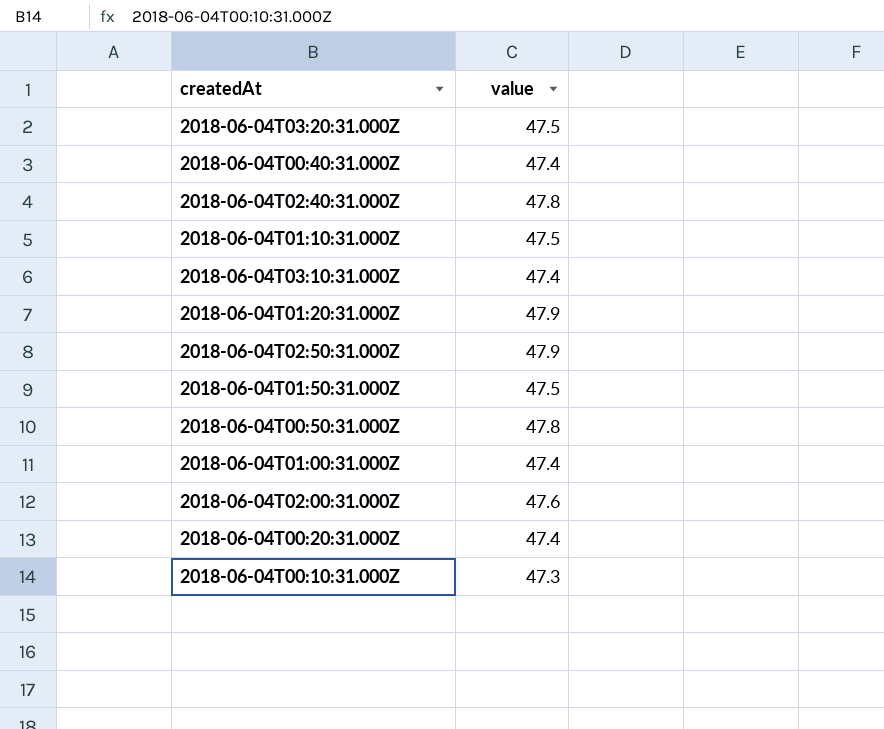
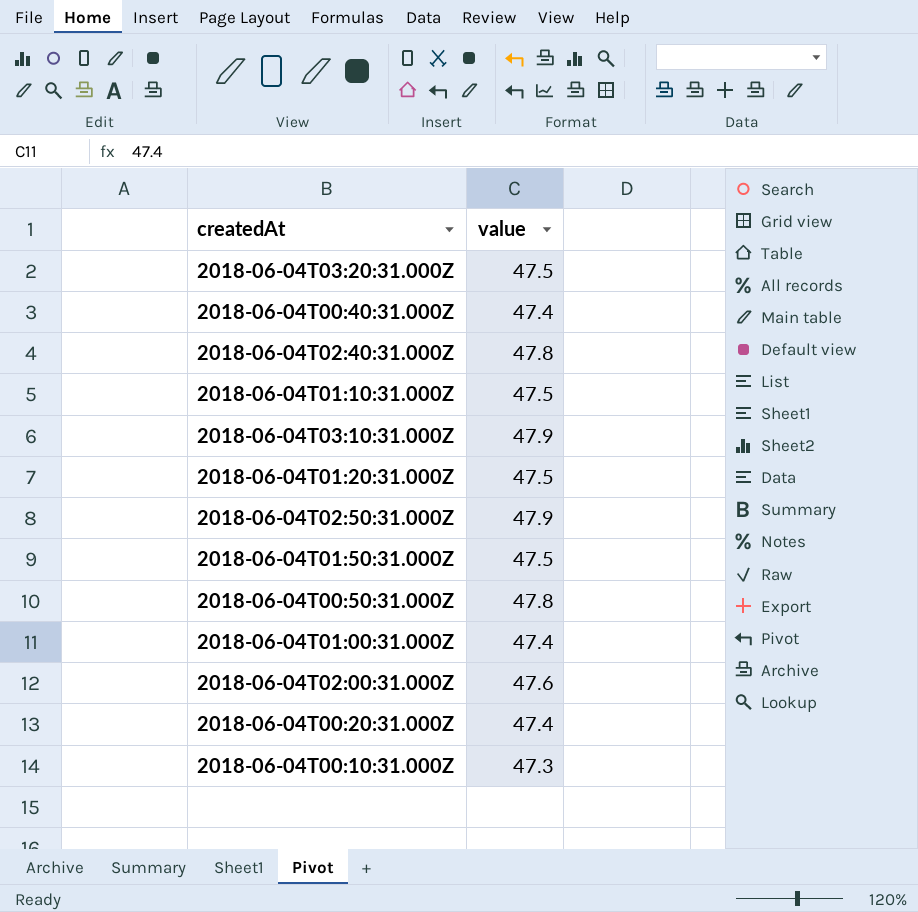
2018-06-04T03:10:31.000Z | value: 47.4 -> 47.9
2018-06-04T01:20:31.000Z | value: 47.9 -> 47.5

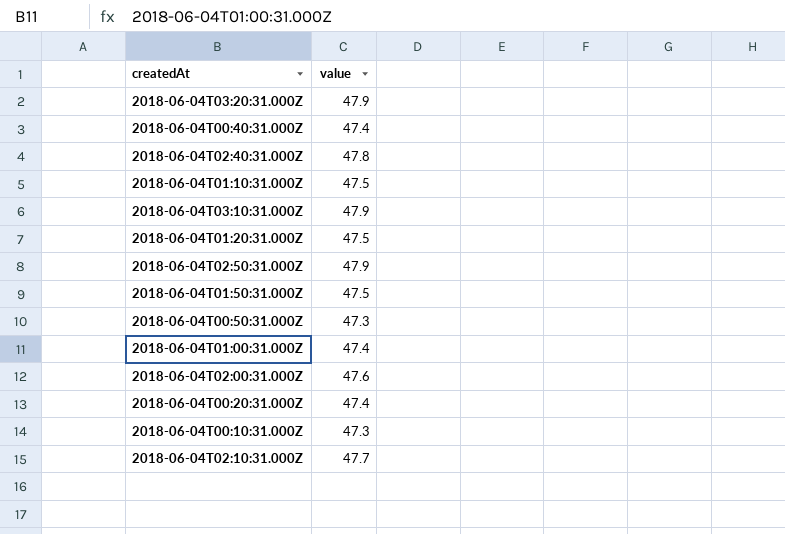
2018-06-04T03:20:31.000Z | value: 47.5 -> 47.9
2018-06-04T00:50:31.000Z | value: 47.8 -> 47.3
row 2018-06-04T02:10:31.000Z: none -> 47.7

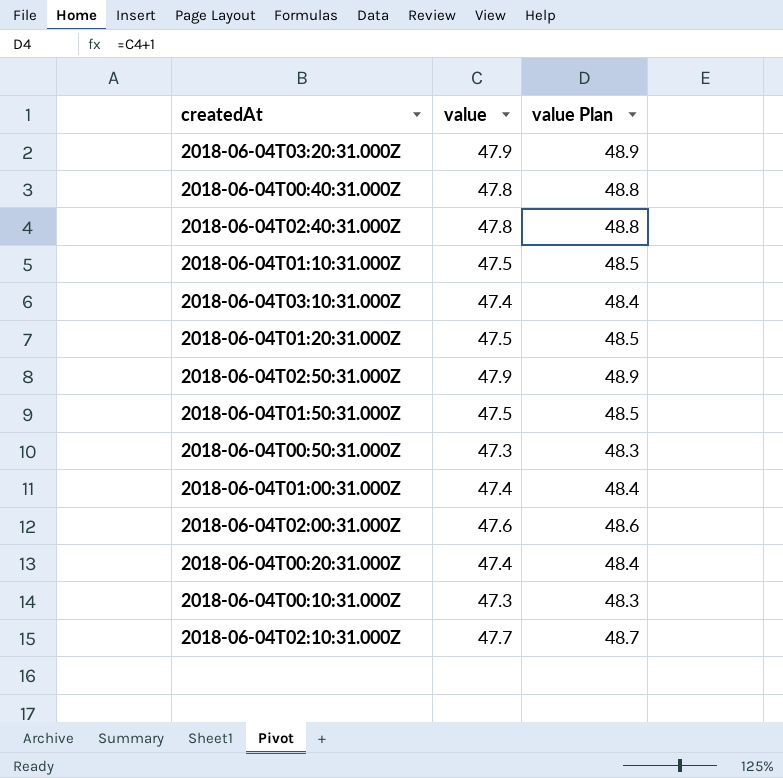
column value Plan | formula: none -> [value] + 1
2018-06-04T00:40:31.000Z | value: 47.4 -> 47.8
2018-06-04T03:10:31.000Z | value: 47.9 -> 47.4

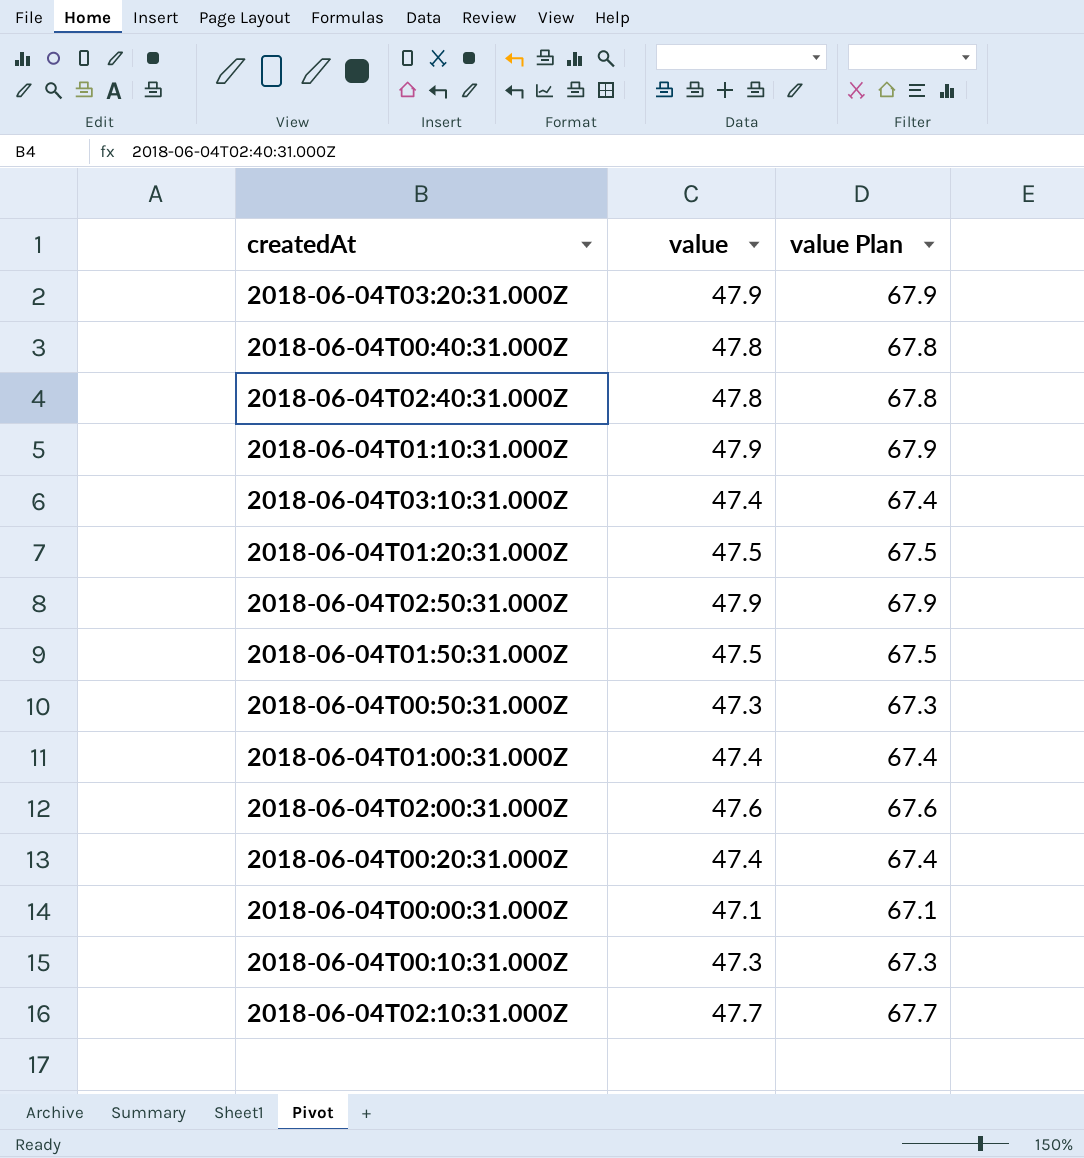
column value Plan | formula: [value] + 1 -> [value] + 20
2018-06-04T01:10:31.000Z | value: 47.5 -> 47.9
row 2018-06-04T00:00:31.000Z: none -> 47.1 | 67.1

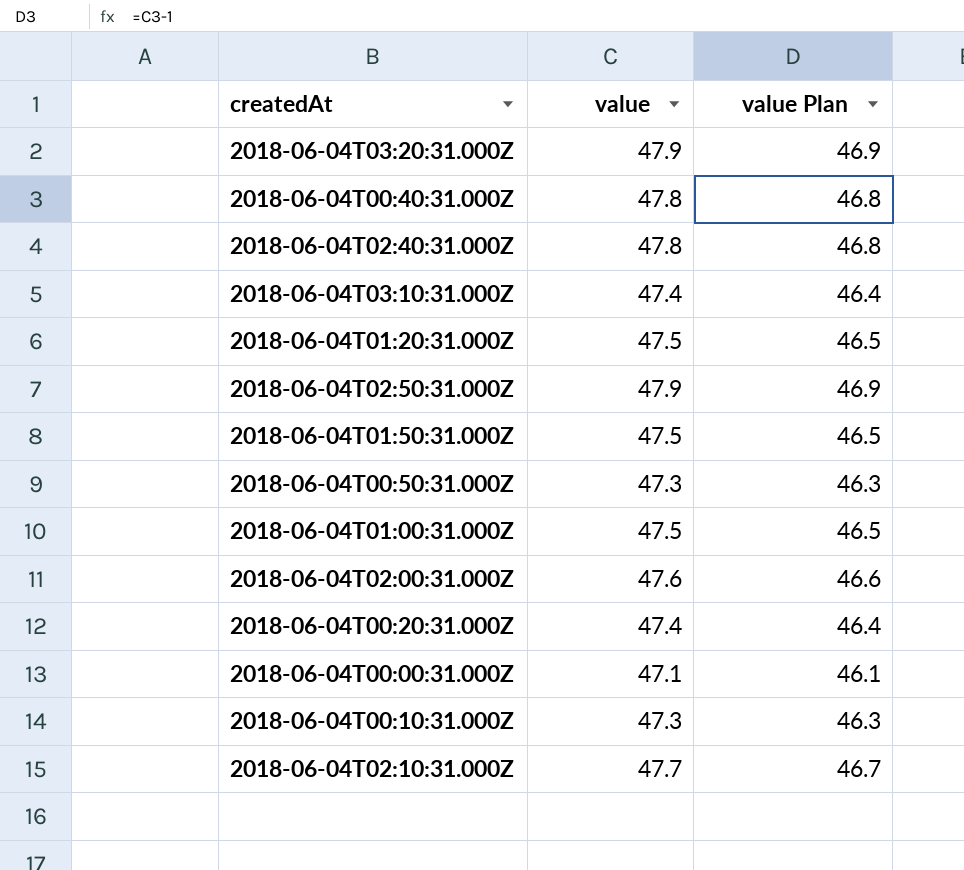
column value Plan | formula: [value] + 20 -> [value] - 1
row 2018-06-04T01:10:31.000Z: 47.9 | 67.9 -> none
2018-06-04T01:00:31.000Z | value: 47.4 -> 47.5

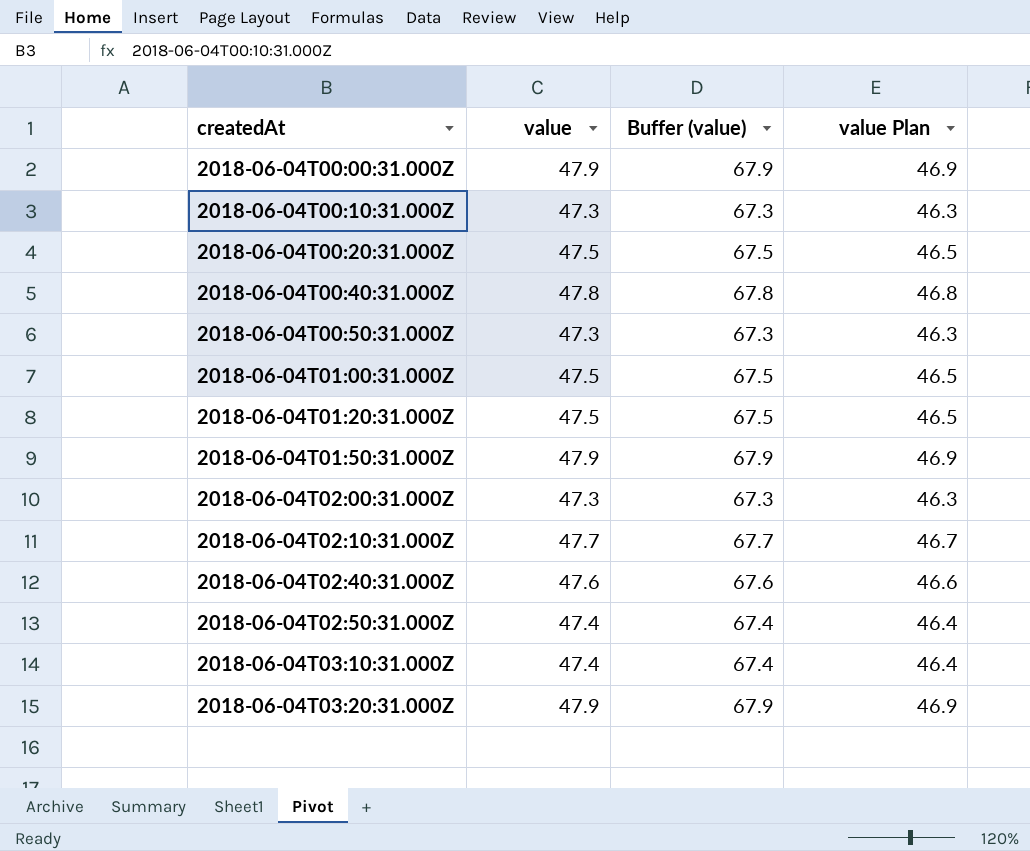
row order: none -> createdAt ascending
column Buffer (value) | formula: none -> [value] + 20
2018-06-04T00:00:31.000Z | value: 47.1 -> 47.9
2018-06-04T00:00:31.000Z | value Plan: 46.1 -> 46.9
2018-06-04T00:20:31.000Z | value: 47.4 -> 47.5
2018-06-04T00:20:31.000Z | value Plan: 46.4 -> 46.5
2018-06-04T01:50:31.000Z | value: 47.5 -> 47.9
2018-06-04T01:50:31.000Z | value Plan: 46.5 -> 46.9
2018-06-04T02:00:31.000Z | value: 47.6 -> 47.3
2018-06-04T02:00:31.000Z | value Plan: 46.6 -> 46.3
2018-06-04T02:40:31.000Z | value: 47.8 -> 47.6
2018-06-04T02:40:31.000Z | value Plan: 46.8 -> 46.6
2018-06-04T02:50:31.000Z | value: 47.9 -> 47.4
2018-06-04T02:50:31.000Z | value Plan: 46.9 -> 46.4

